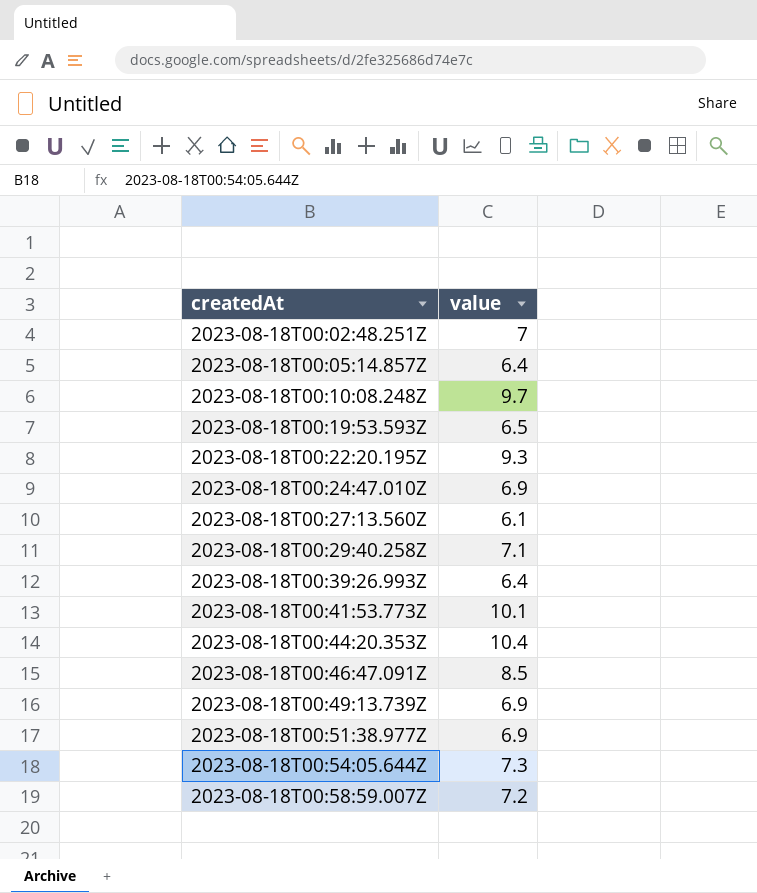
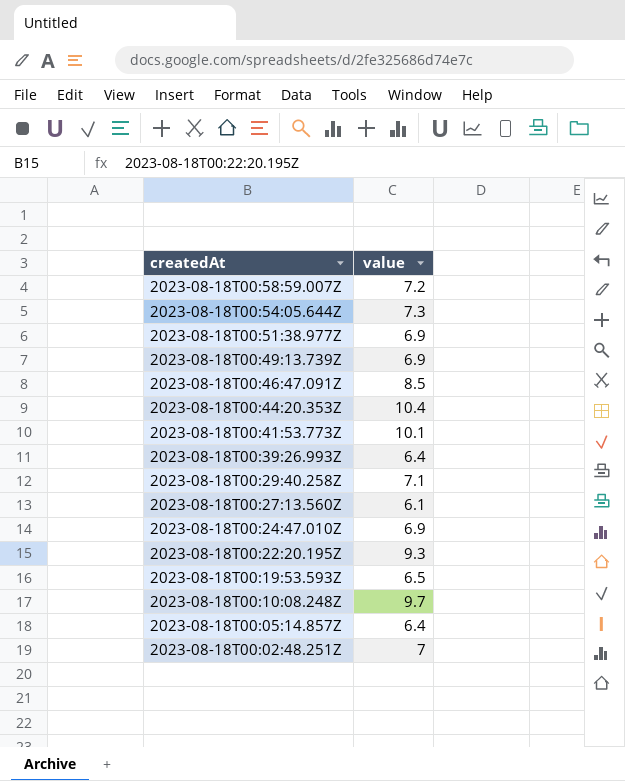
row order: createdAt ascending -> createdAt descending

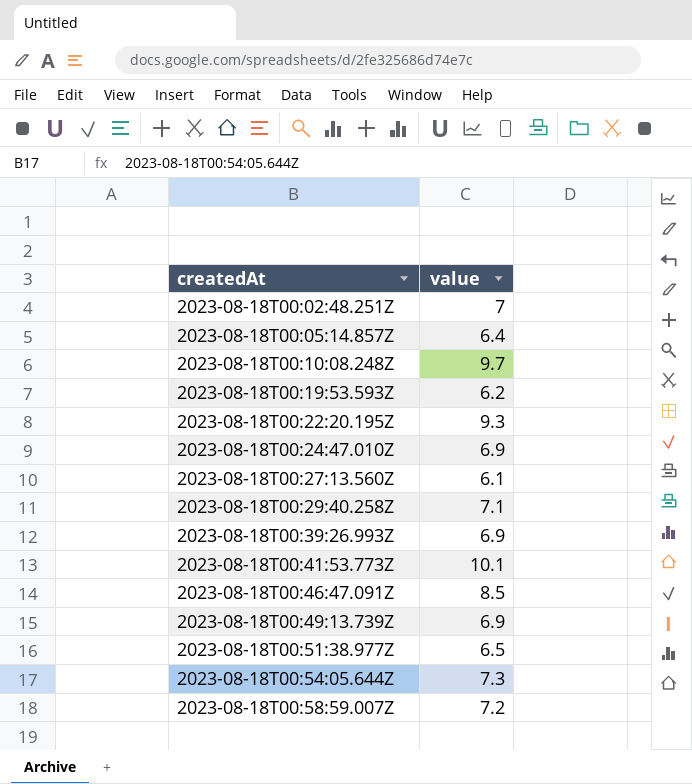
row order: createdAt descending -> createdAt ascending
row 2023-08-18T00:44:20.353Z: 10.4 -> none
2023-08-18T00:19:53.593Z | value: 6.5 -> 6.2
2023-08-18T00:39:26.993Z | value: 6.4 -> 6.9
2023-08-18T00:51:38.977Z | value: 6.9 -> 6.5

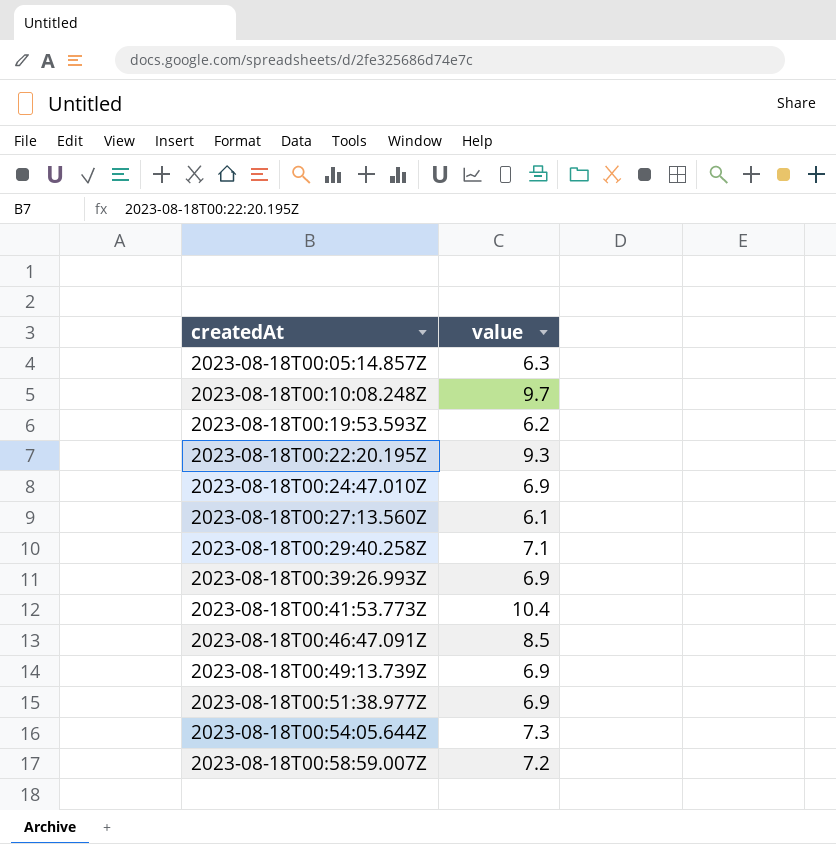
row 2023-08-18T00:02:48.251Z: 7 -> none
2023-08-18T00:05:14.857Z | value: 6.4 -> 6.3
2023-08-18T00:41:53.773Z | value: 10.1 -> 10.4
2023-08-18T00:51:38.977Z | value: 6.5 -> 6.9

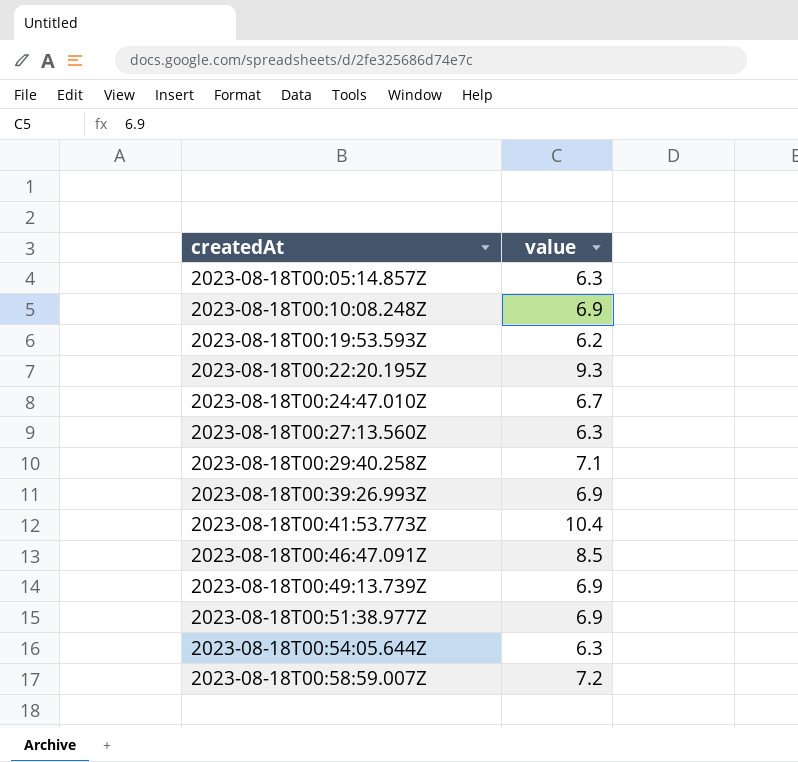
2023-08-18T00:10:08.248Z | value: 9.7 -> 6.9
2023-08-18T00:24:47.010Z | value: 6.9 -> 6.7
2023-08-18T00:27:13.560Z | value: 6.1 -> 6.3
2023-08-18T00:54:05.644Z | value: 7.3 -> 6.3

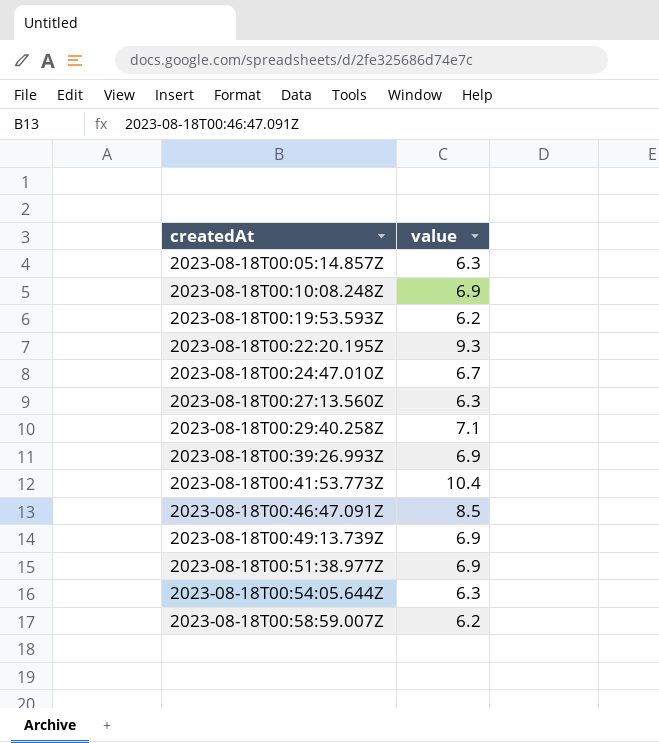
2023-08-18T00:58:59.007Z | value: 7.2 -> 6.2

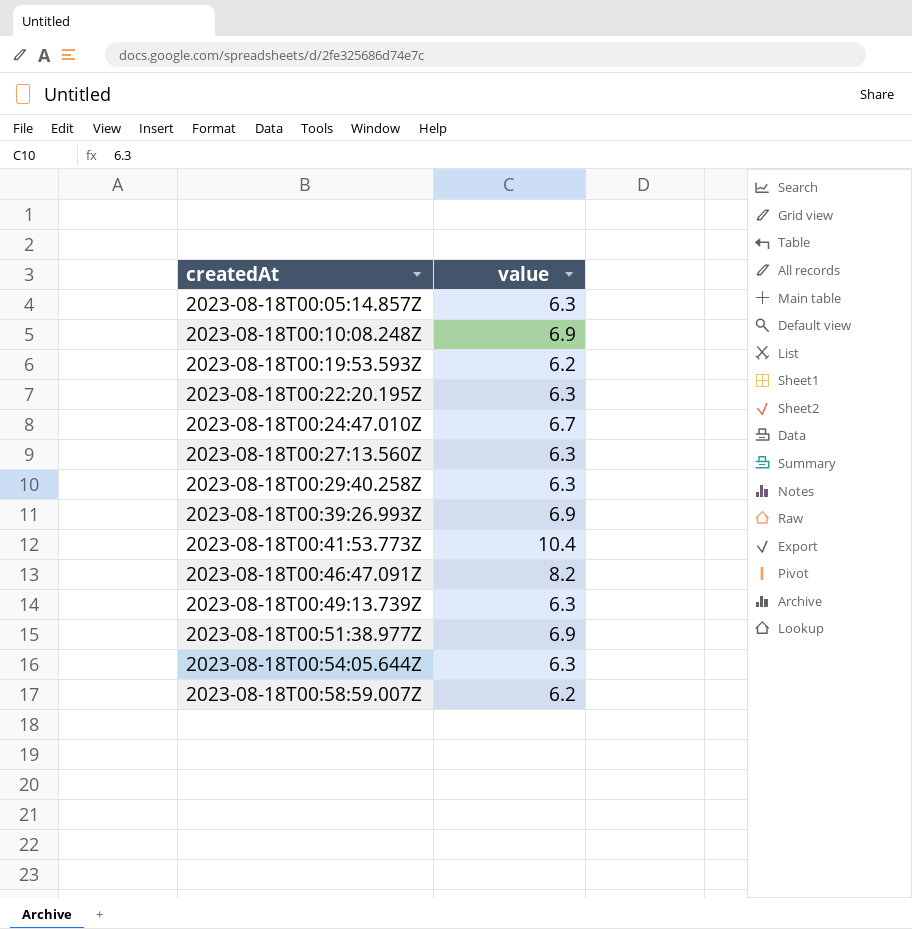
2023-08-18T00:22:20.195Z | value: 9.3 -> 6.3
2023-08-18T00:29:40.258Z | value: 7.1 -> 6.3
2023-08-18T00:46:47.091Z | value: 8.5 -> 8.2
2023-08-18T00:49:13.739Z | value: 6.9 -> 6.3

